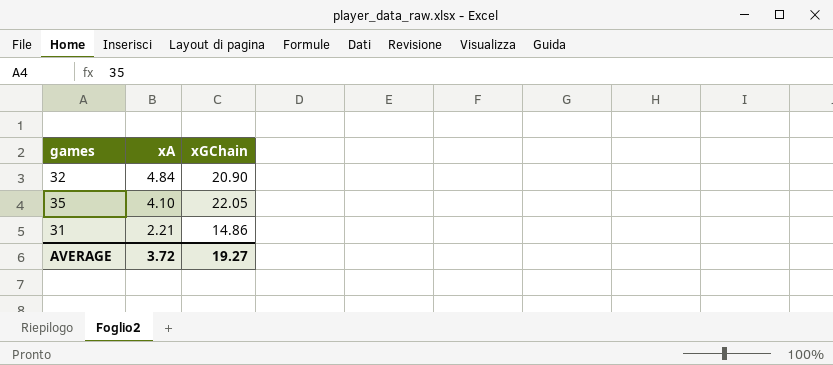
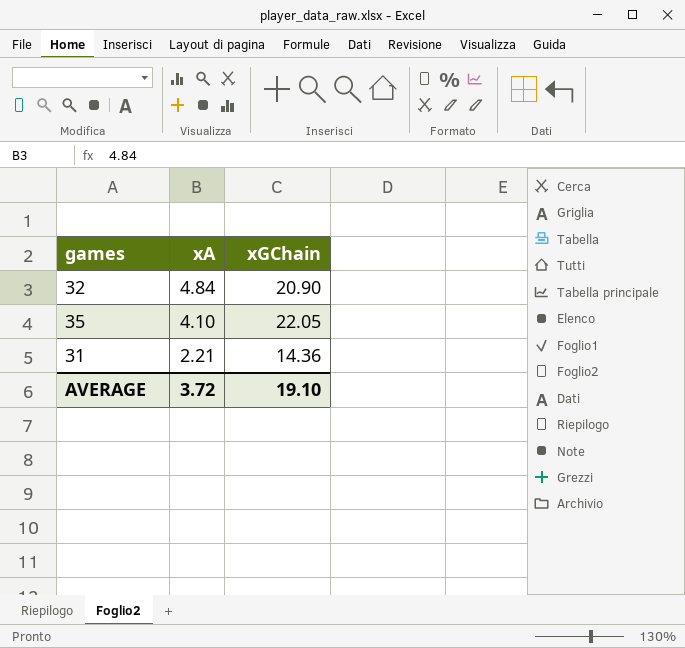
31 | xGChain: 14.86 -> 14.36
AVERAGE | xGChain: 19.27 -> 19.10

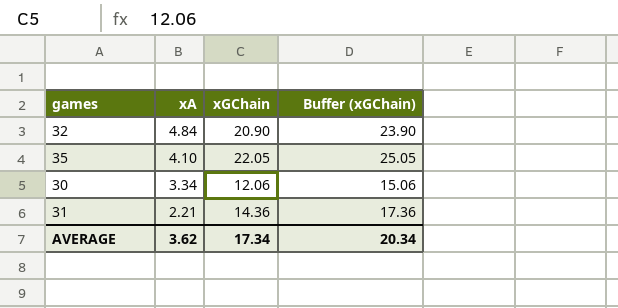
column Buffer (xGChain) | formula: none -> [xGChain] + 3
row 30: none -> 3.34 | 12.06 | 15.06
AVERAGE | xA: 3.72 -> 3.62
AVERAGE | xGChain: 19.10 -> 17.34

